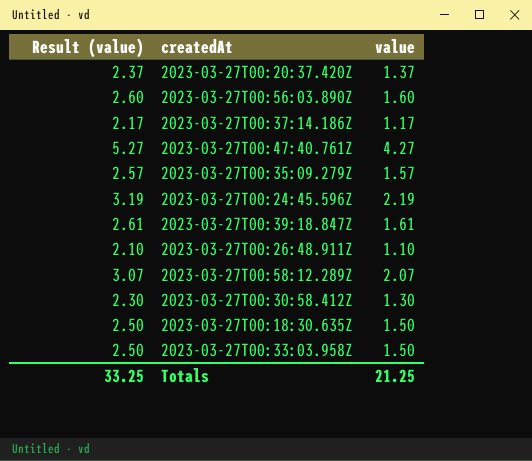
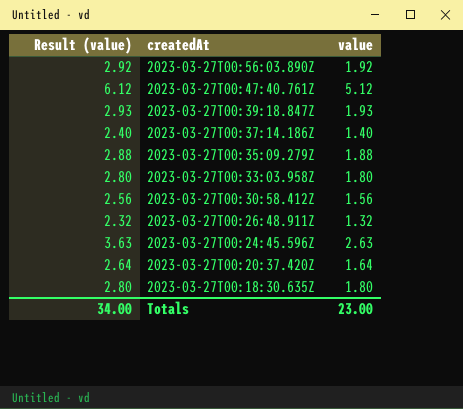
row order: none -> createdAt descending
row 2023-03-27T00:58:12.289Z: 3.07 | 2.07 -> none
2023-03-27T00:56:03.890Z | Result (value): 2.60 -> 2.92
2023-03-27T00:56:03.890Z | value: 1.60 -> 1.92
2023-03-27T00:47:40.761Z | Result (value): 5.27 -> 6.12
2023-03-27T00:47:40.761Z | value: 4.27 -> 5.12
2023-03-27T00:39:18.847Z | Result (value): 2.61 -> 2.93
2023-03-27T00:39:18.847Z | value: 1.61 -> 1.93
2023-03-27T00:37:14.186Z | Result (value): 2.17 -> 2.40
2023-03-27T00:37:14.186Z | value: 1.17 -> 1.40
2023-03-27T00:35:09.279Z | Result (value): 2.57 -> 2.88
2023-03-27T00:35:09.279Z | value: 1.57 -> 1.88
2023-03-27T00:33:03.958Z | Result (value): 2.50 -> 2.80
2023-03-27T00:33:03.958Z | value: 1.50 -> 1.80
2023-03-27T00:30:58.412Z | Result (value): 2.30 -> 2.56
2023-03-27T00:30:58.412Z | value: 1.30 -> 1.56
2023-03-27T00:26:48.911Z | Result (value): 2.10 -> 2.32
2023-03-27T00:26:48.911Z | value: 1.10 -> 1.32
2023-03-27T00:24:45.596Z | Result (value): 3.19 -> 3.63
2023-03-27T00:24:45.596Z | value: 2.19 -> 2.63
2023-03-27T00:20:37.420Z | Result (value): 2.37 -> 2.64
2023-03-27T00:20:37.420Z | value: 1.37 -> 1.64
2023-03-27T00:18:30.635Z | Result (value): 2.50 -> 2.80
2023-03-27T00:18:30.635Z | value: 1.50 -> 1.80
Totals | Result (value): 33.25 -> 34.00
Totals | value: 21.25 -> 23.00

